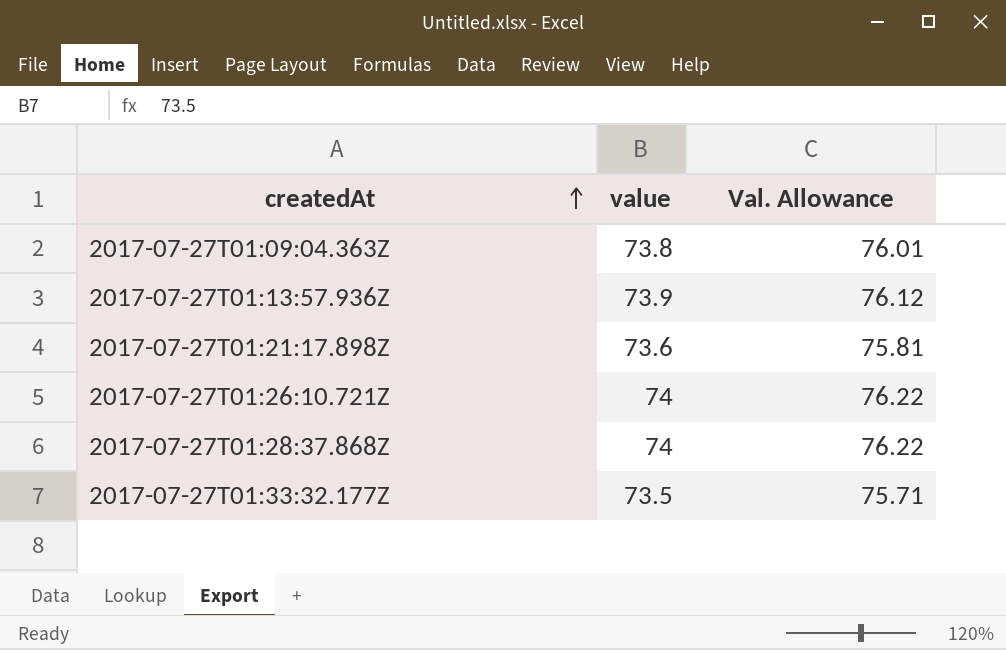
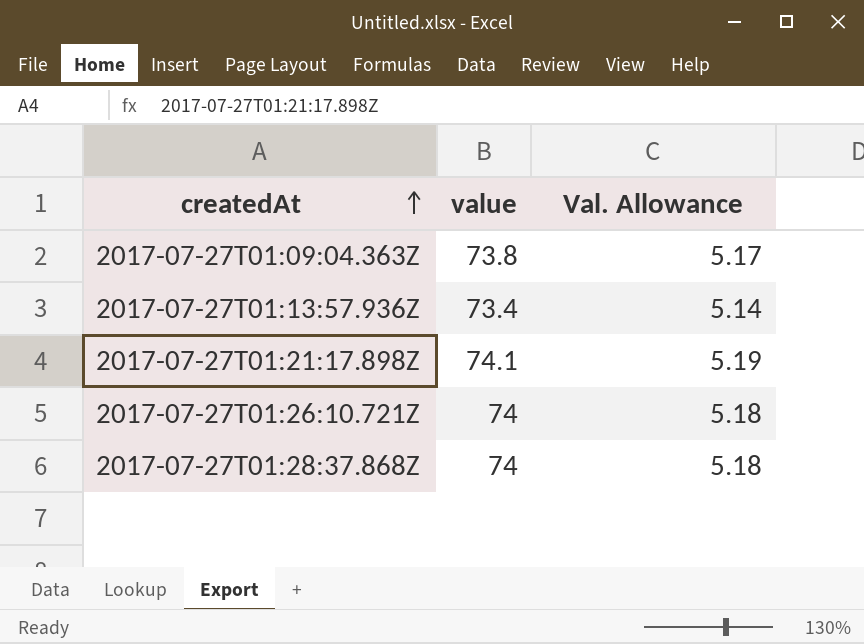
column Val. Allowance | formula: [value] * 1.03 -> [value] * 0.07
row 2017-07-27T01:33:32.177Z: 73.5 | 75.71 -> none
2017-07-27T01:13:57.936Z | value: 73.9 -> 73.4
2017-07-27T01:21:17.898Z | value: 73.6 -> 74.1

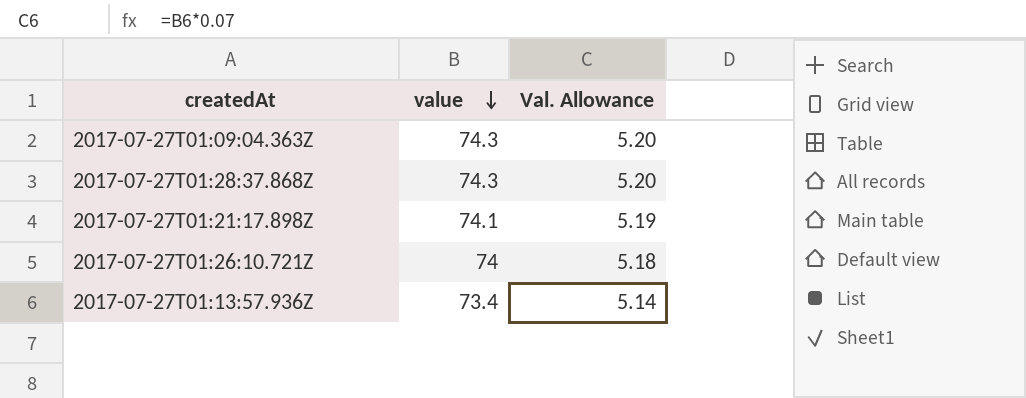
row order: createdAt ascending -> value descending
2017-07-27T01:09:04.363Z | value: 73.8 -> 74.3
2017-07-27T01:09:04.363Z | Val. Allowance: 5.17 -> 5.20
2017-07-27T01:28:37.868Z | value: 74 -> 74.3
2017-07-27T01:28:37.868Z | Val. Allowance: 5.18 -> 5.20

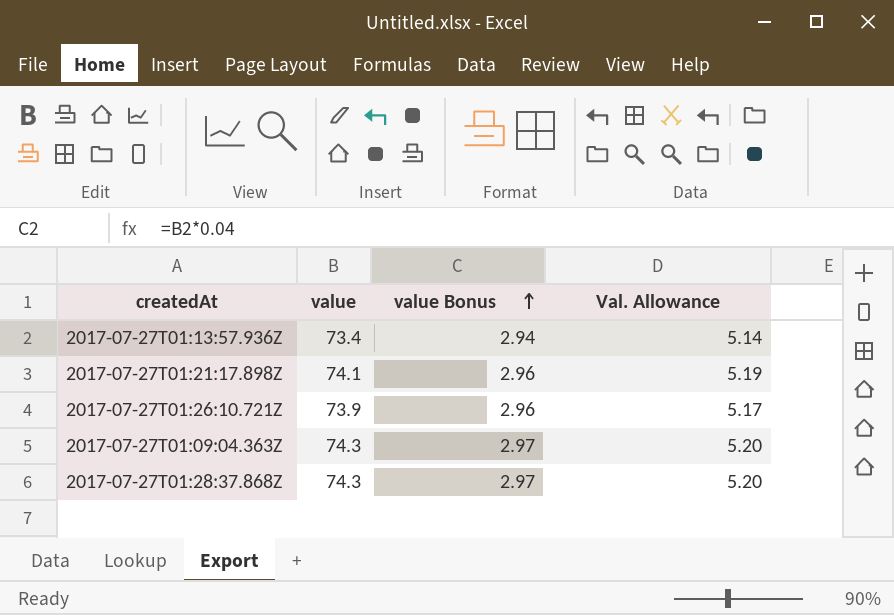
row order: value descending -> value Bonus ascending
column value Bonus | formula: none -> [value] * 0.04
2017-07-27T01:26:10.721Z | value: 74 -> 73.9
2017-07-27T01:26:10.721Z | Val. Allowance: 5.18 -> 5.17

